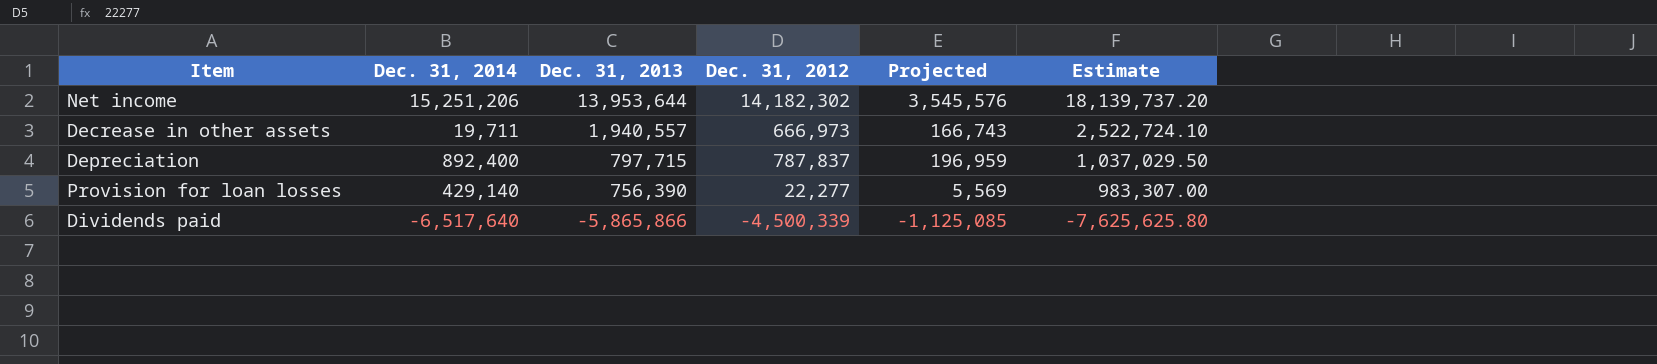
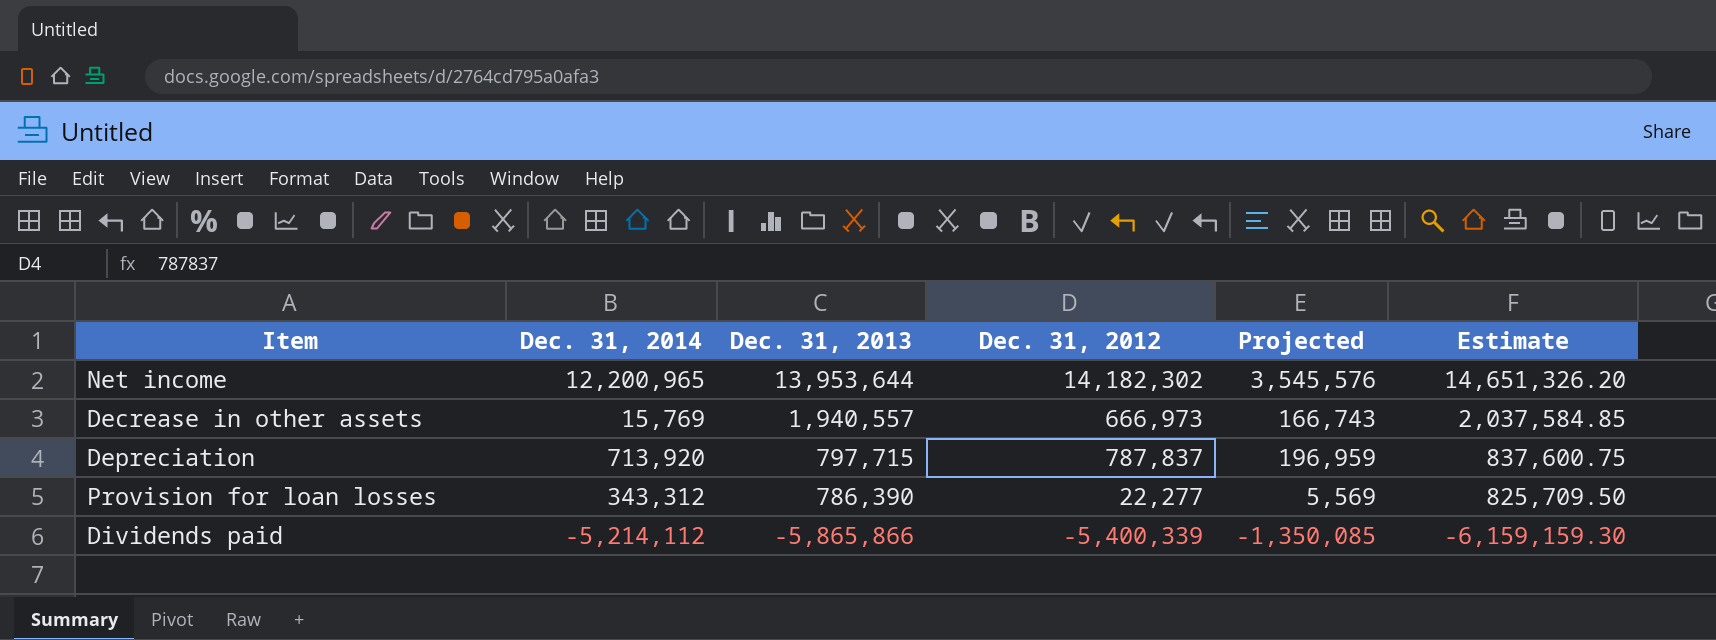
column Estimate | formula: [Dec. 31, 2013] * 1.3 -> [Dec. 31, 2013] * 1.05
Net income | Dec. 31, 2014: 15,251,206 -> 12,200,965
Decrease in other assets | Dec. 31, 2014: 19,711 -> 15,769
Depreciation | Dec. 31, 2014: 892,400 -> 713,920
Provision for loan losses | Dec. 31, 2014: 429,140 -> 343,312
Provision for loan losses | Dec. 31, 2013: 756,390 -> 786,390
Dividends paid | Dec. 31, 2014: -6,517,640 -> -5,214,112
Dividends paid | Dec. 31, 2012: -4,500,339 -> -5,400,339
Dividends paid | Projected: -1,125,085 -> -1,350,085

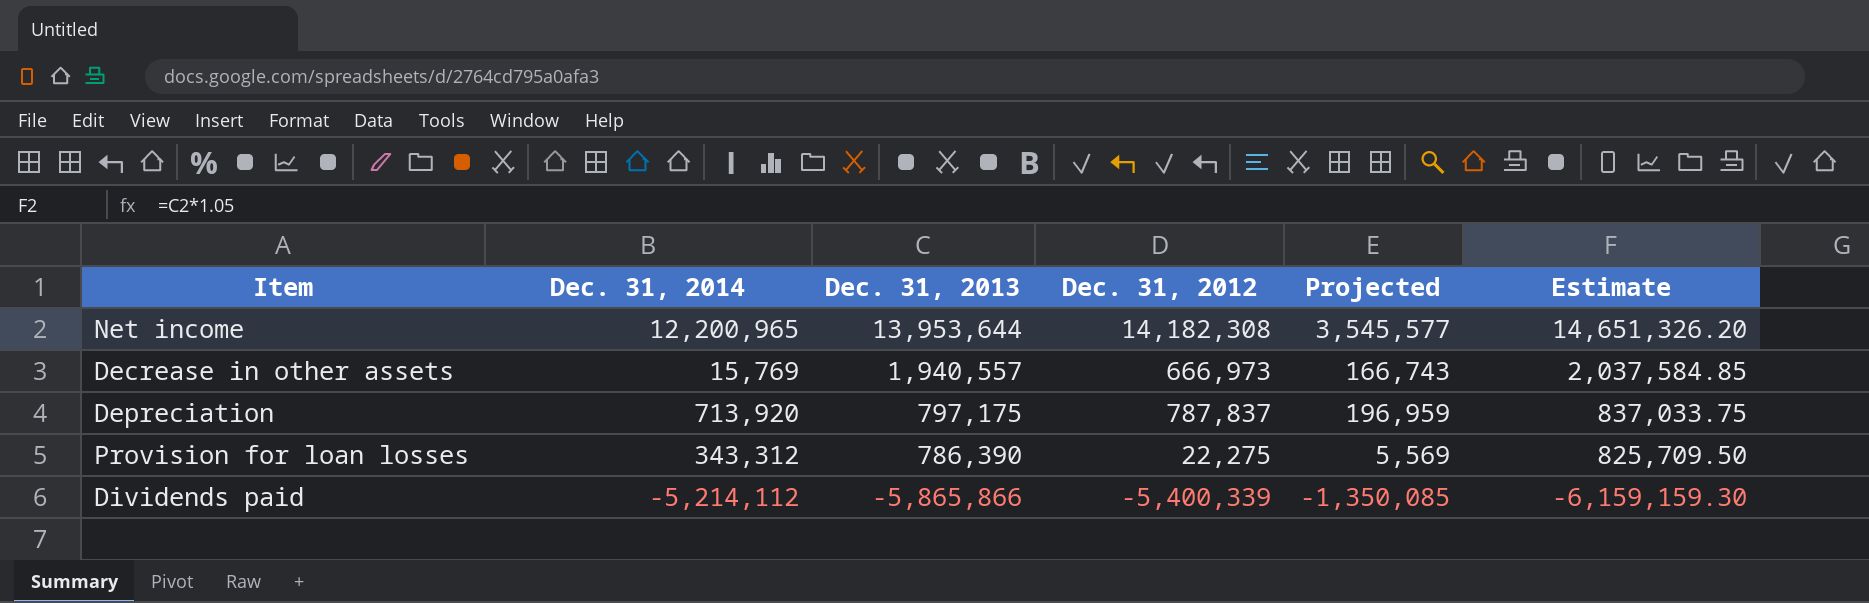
Net income | Dec. 31, 2012: 14,182,302 -> 14,182,308
Net income | Projected: 3,545,576 -> 3,545,577
Depreciation | Dec. 31, 2013: 797,715 -> 797,175
Depreciation | Estimate: 837,600.75 -> 837,033.75
Provision for loan losses | Dec. 31, 2012: 22,277 -> 22,275

